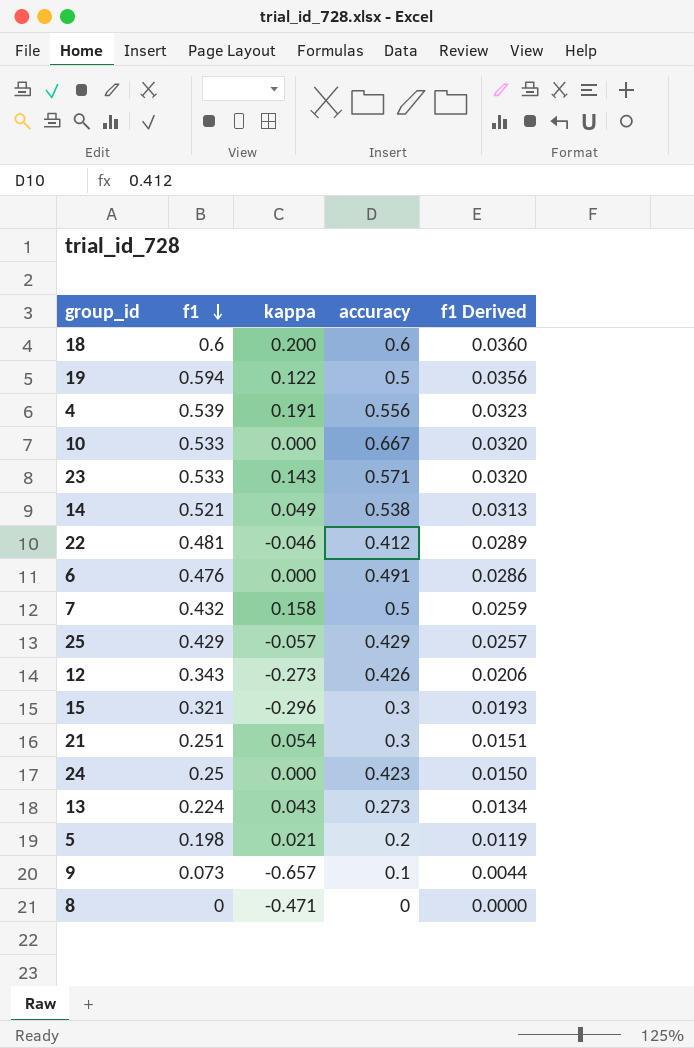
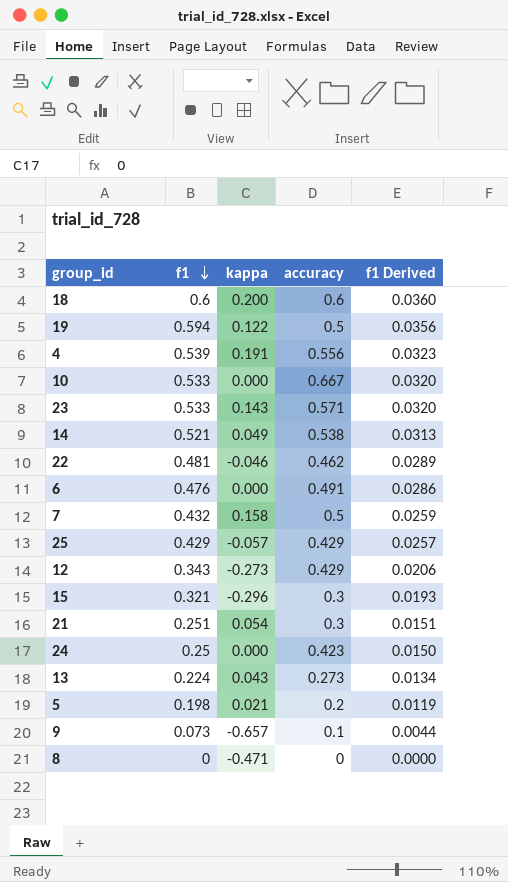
22 | accuracy: 0.412 -> 0.462
12 | accuracy: 0.426 -> 0.429

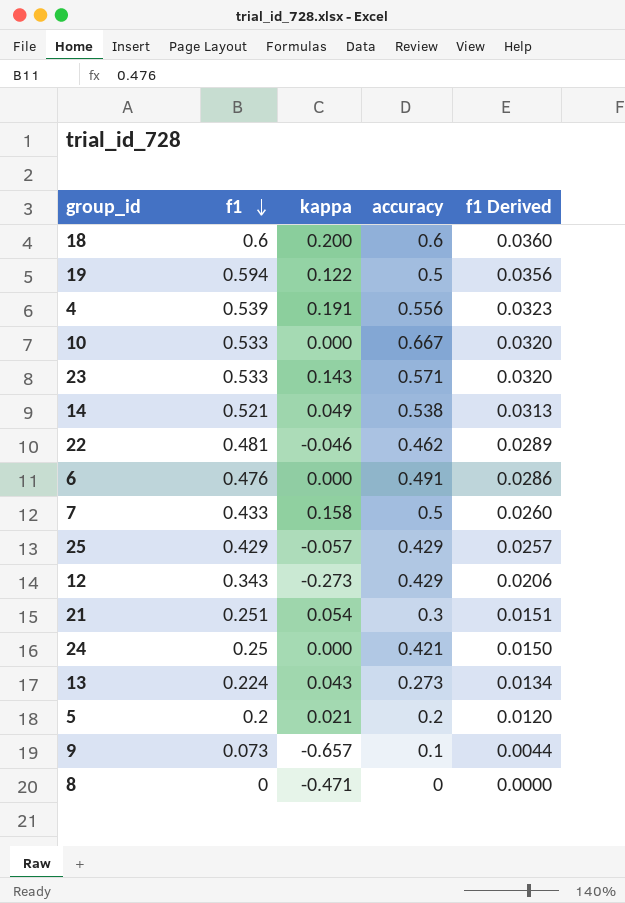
row 15: 0.321 | -0.296 | 0.3 | 0.0193 -> none
7 | f1: 0.432 -> 0.433
7 | f1 Derived: 0.0259 -> 0.0260
24 | accuracy: 0.423 -> 0.421
5 | f1: 0.198 -> 0.2
5 | f1 Derived: 0.0119 -> 0.0120

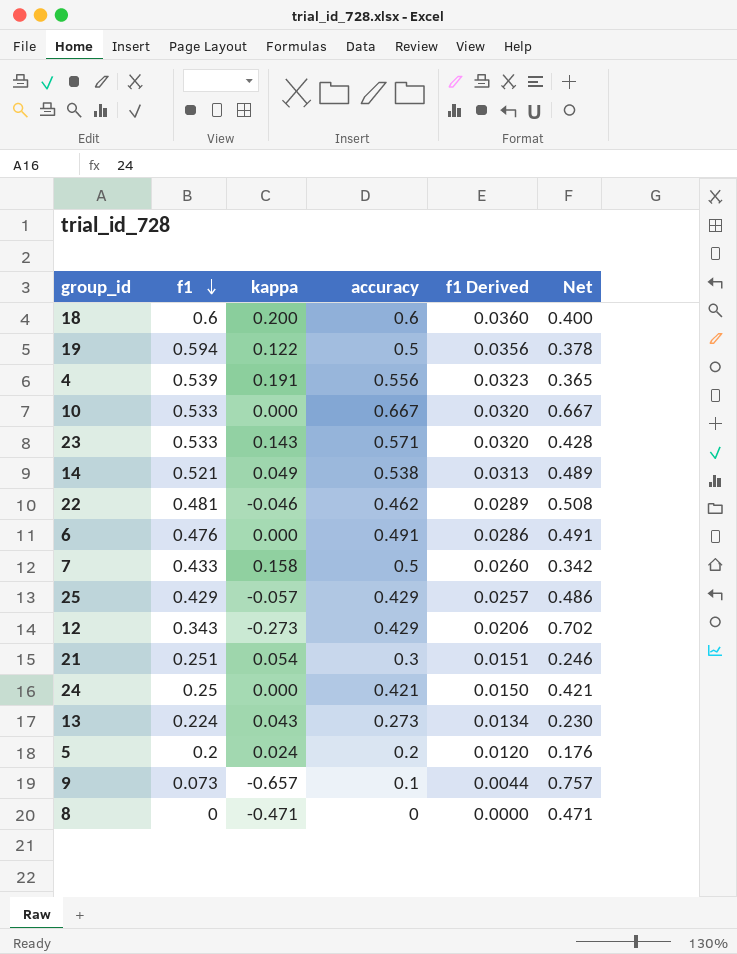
column Net | formula: none -> [accuracy] - [kappa]
5 | kappa: 0.021 -> 0.024

